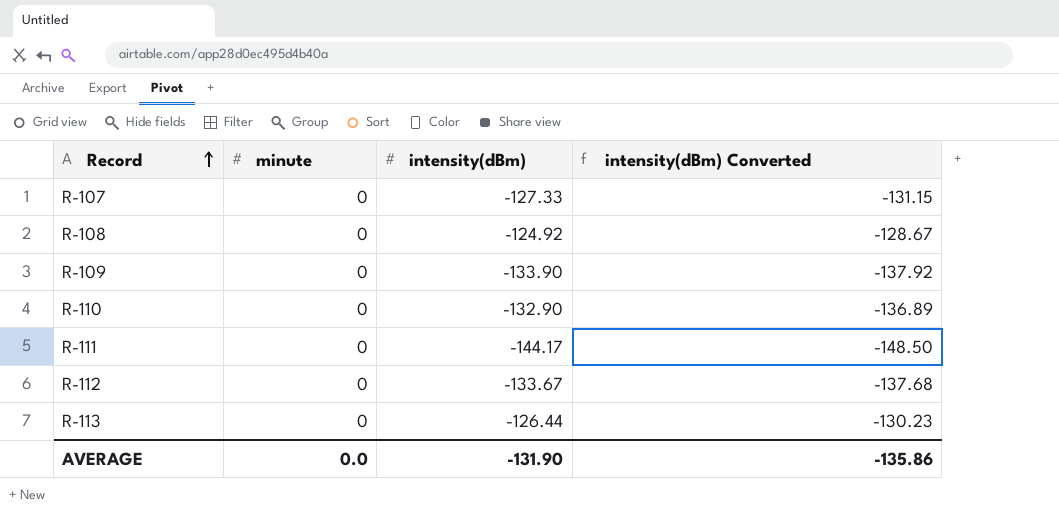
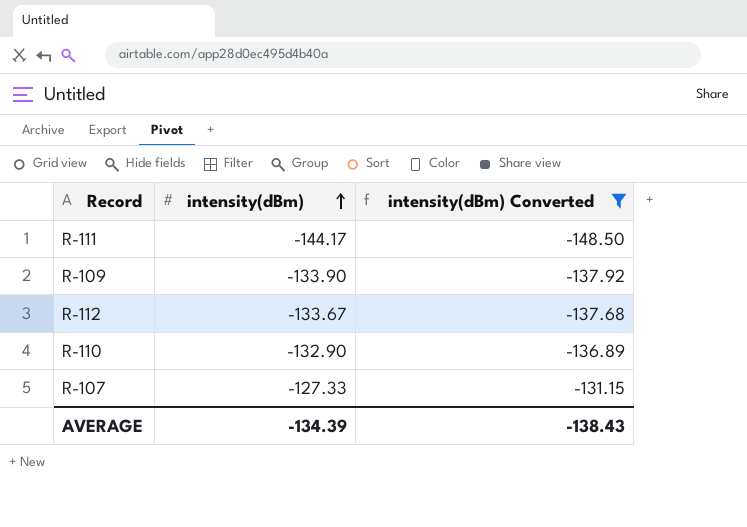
filter: none -> intensity(dBm) Converted <= -131.15
row order: Record ascending -> intensity(dBm) ascending
column minute | position: 2 -> none
AVERAGE | intensity(dBm): -131.90 -> -134.39
AVERAGE | intensity(dBm) Converted: -135.86 -> -138.43

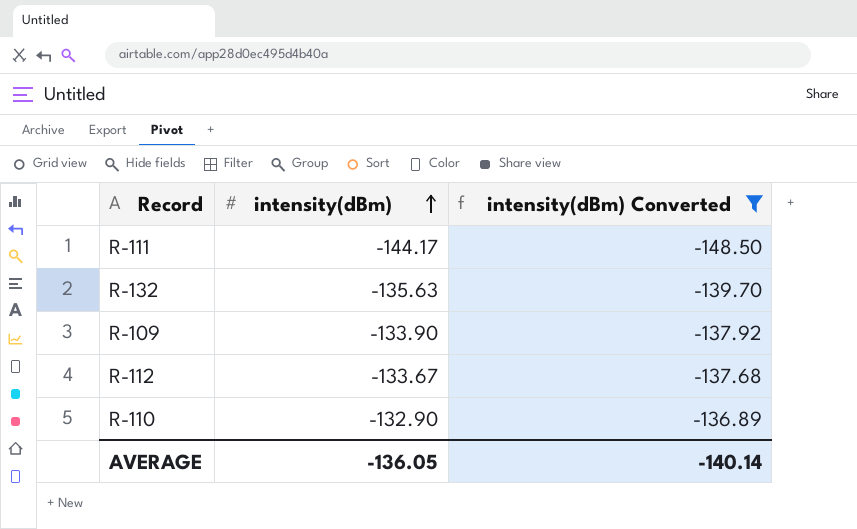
row R-107: -127.33 | -131.15 -> none
row R-132: none -> -135.63 | -139.70
AVERAGE | intensity(dBm): -134.39 -> -136.05
AVERAGE | intensity(dBm) Converted: -138.43 -> -140.14

